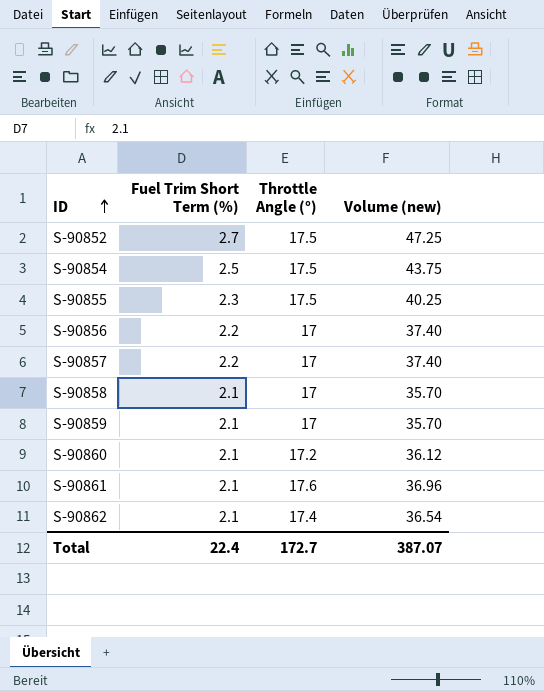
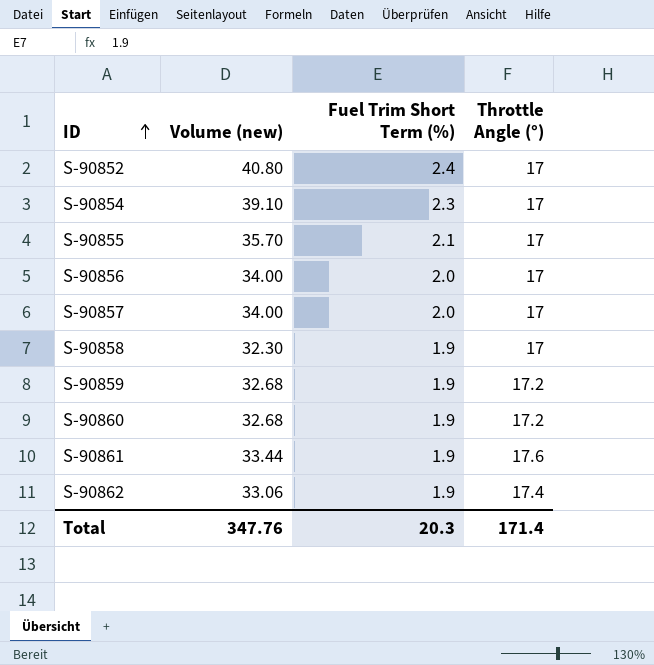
column Volume (new) | position: 4 -> 2
S-90852 | Volume (new): 47.25 -> 40.80
S-90852 | Fuel Trim Short Term (%): 2.7 -> 2.4
S-90852 | Throttle Angle (°): 17.5 -> 17
S-90854 | Volume (new): 43.75 -> 39.10
S-90854 | Fuel Trim Short Term (%): 2.5 -> 2.3
S-90854 | Throttle Angle (°): 17.5 -> 17
S-90855 | Volume (new): 40.25 -> 35.70
S-90855 | Fuel Trim Short Term (%): 2.3 -> 2.1
S-90855 | Throttle Angle (°): 17.5 -> 17
S-90856 | Volume (new): 37.40 -> 34.00
S-90856 | Fuel Trim Short Term (%): 2.2 -> 2.0
S-90857 | Volume (new): 37.40 -> 34.00
S-90857 | Fuel Trim Short Term (%): 2.2 -> 2.0
S-90858 | Volume (new): 35.70 -> 32.30
S-90858 | Fuel Trim Short Term (%): 2.1 -> 1.9
S-90859 | Volume (new): 35.70 -> 32.68
S-90859 | Fuel Trim Short Term (%): 2.1 -> 1.9
S-90859 | Throttle Angle (°): 17 -> 17.2
S-90860 | Volume (new): 36.12 -> 32.68
S-90860 | Fuel Trim Short Term (%): 2.1 -> 1.9
S-90861 | Volume (new): 36.96 -> 33.44
S-90861 | Fuel Trim Short Term (%): 2.1 -> 1.9
S-90862 | Volume (new): 36.54 -> 33.06
S-90862 | Fuel Trim Short Term (%): 2.1 -> 1.9
Total | Volume (new): 387.07 -> 347.76
Total | Fuel Trim Short Term (%): 22.4 -> 20.3
Total | Throttle Angle (°): 172.7 -> 171.4

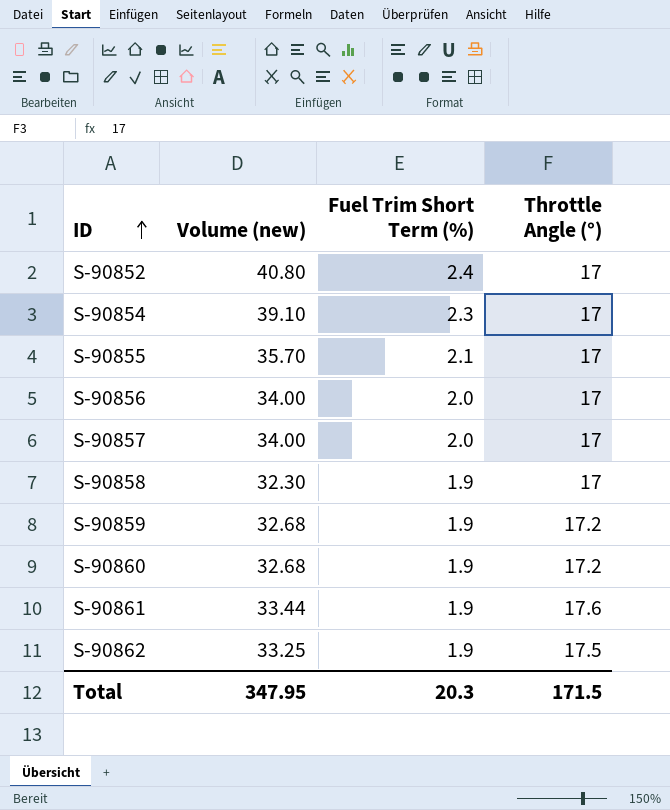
S-90862 | Volume (new): 33.06 -> 33.25
S-90862 | Throttle Angle (°): 17.4 -> 17.5
Total | Volume (new): 347.76 -> 347.95
Total | Throttle Angle (°): 171.4 -> 171.5

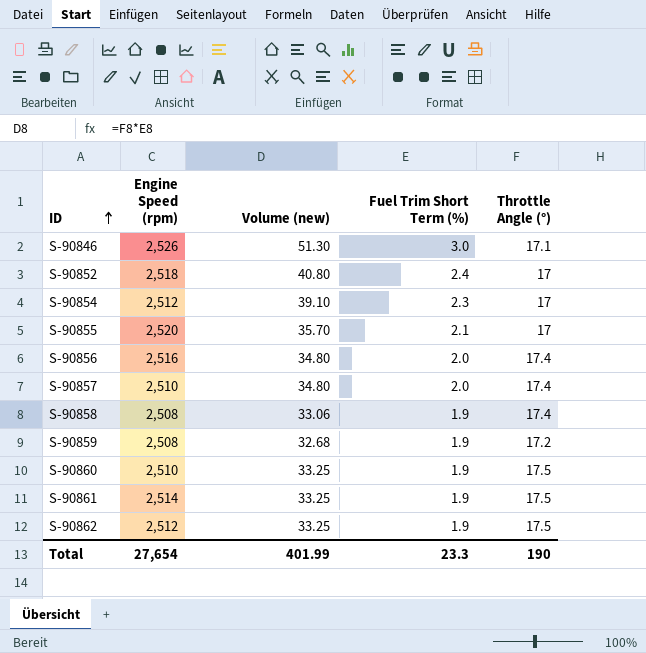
column Engine Speed (rpm) | position: none -> 2
row S-90846: none -> 2,526 | 51.30 | 3.0 | 17.1
S-90856 | Volume (new): 34.00 -> 34.80
S-90856 | Throttle Angle (°): 17 -> 17.4
S-90857 | Volume (new): 34.00 -> 34.80
S-90857 | Throttle Angle (°): 17 -> 17.4
S-90858 | Volume (new): 32.30 -> 33.06
S-90858 | Throttle Angle (°): 17 -> 17.4
S-90860 | Volume (new): 32.68 -> 33.25
S-90860 | Throttle Angle (°): 17.2 -> 17.5
S-90861 | Volume (new): 33.44 -> 33.25
S-90861 | Throttle Angle (°): 17.6 -> 17.5
Total | Volume (new): 347.95 -> 401.99
Total | Fuel Trim Short Term (%): 20.3 -> 23.3
Total | Throttle Angle (°): 171.5 -> 190

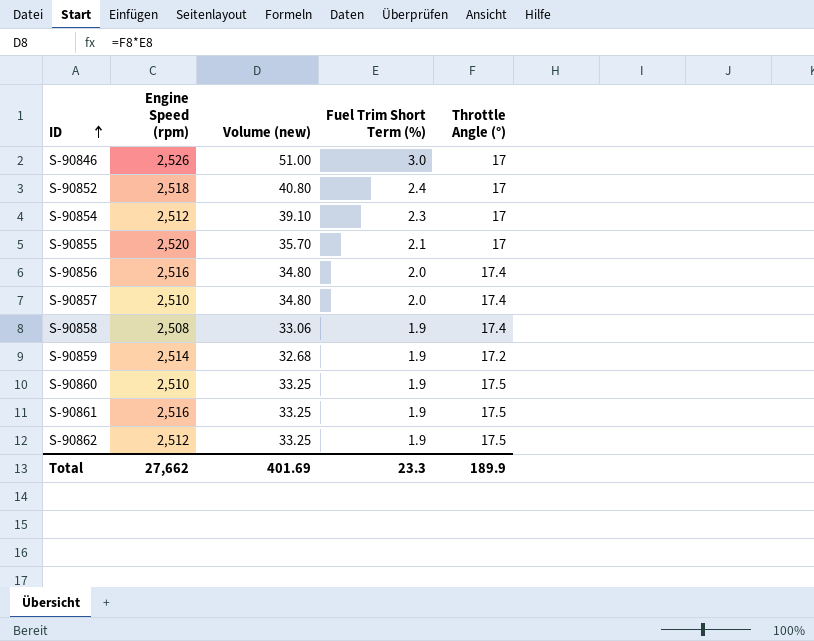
S-90846 | Volume (new): 51.30 -> 51.00
S-90846 | Throttle Angle (°): 17.1 -> 17
S-90859 | Engine Speed (rpm): 2,508 -> 2,514
S-90861 | Engine Speed (rpm): 2,514 -> 2,516
Total | Engine Speed (rpm): 27,654 -> 27,662
Total | Volume (new): 401.99 -> 401.69
Total | Throttle Angle (°): 190 -> 189.9

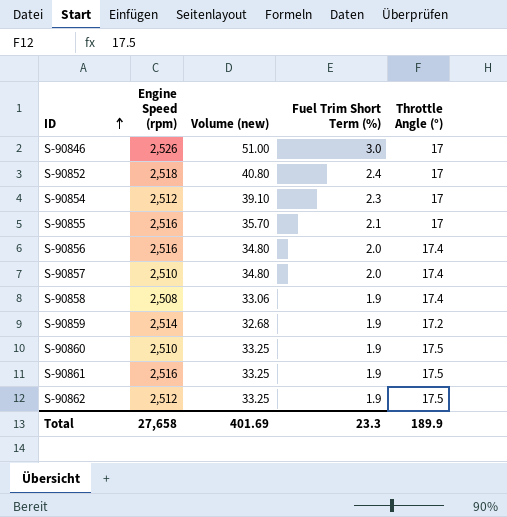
S-90855 | Engine Speed (rpm): 2,520 -> 2,516
Total | Engine Speed (rpm): 27,662 -> 27,658

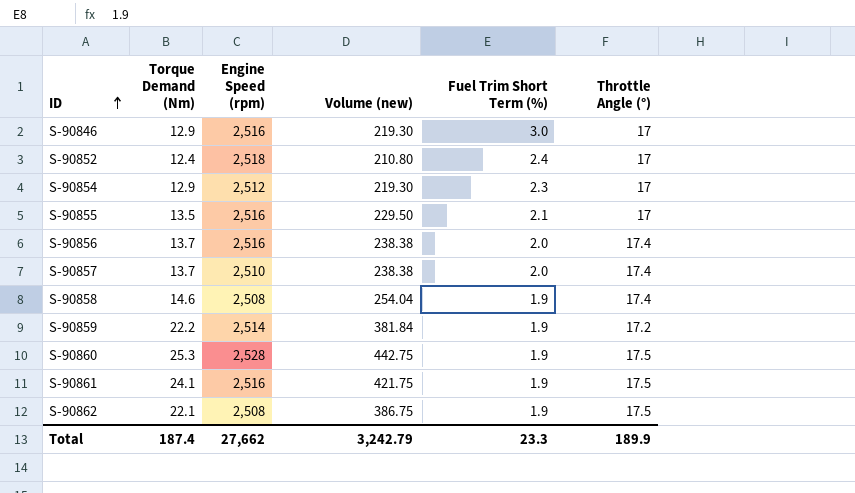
column Torque Demand (Nm) | position: none -> 2
column Volume (new) | formula: [Fuel Trim Short Term (%)] * [Throttle Angle (°)] -> [Torque Demand (Nm)] * [Throttle Angle (°)]
S-90846 | Engine Speed (rpm): 2,526 -> 2,516
S-90860 | Engine Speed (rpm): 2,510 -> 2,528
S-90862 | Engine Speed (rpm): 2,512 -> 2,508
Total | Engine Speed (rpm): 27,658 -> 27,662
Total | Volume (new): 401.69 -> 3,242.79

